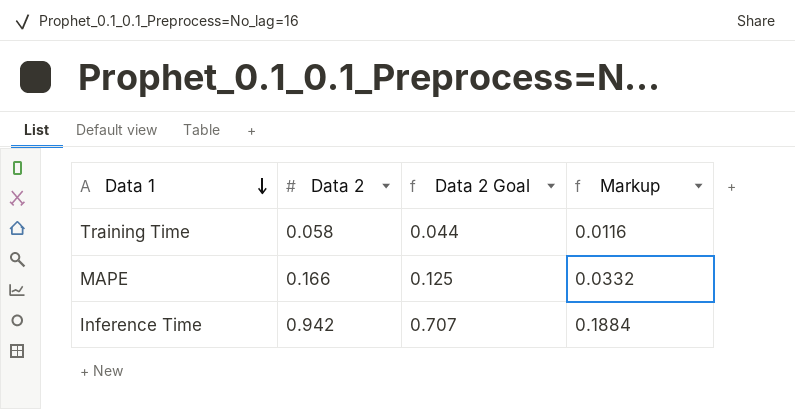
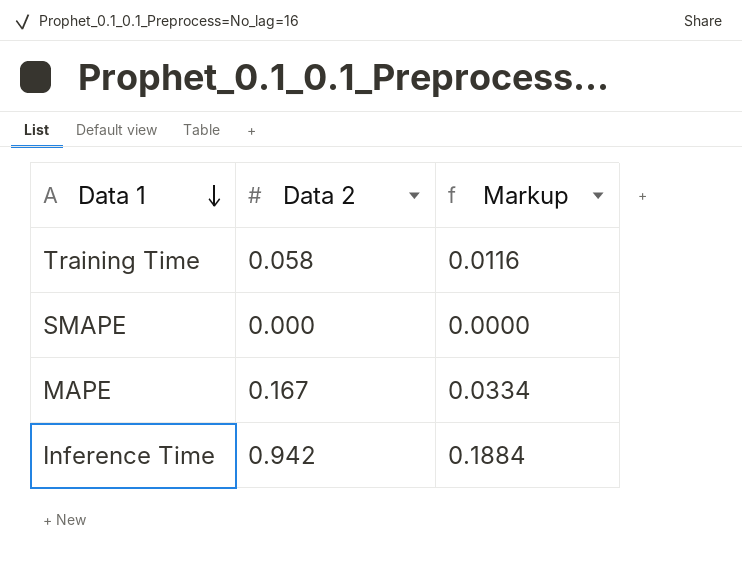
column Data 2 Goal | formula: [Data 2] * 0.75 -> none
row SMAPE: none -> 0.000 | 0.0000
MAPE | Data 2: 0.166 -> 0.167
MAPE | Markup: 0.0332 -> 0.0334

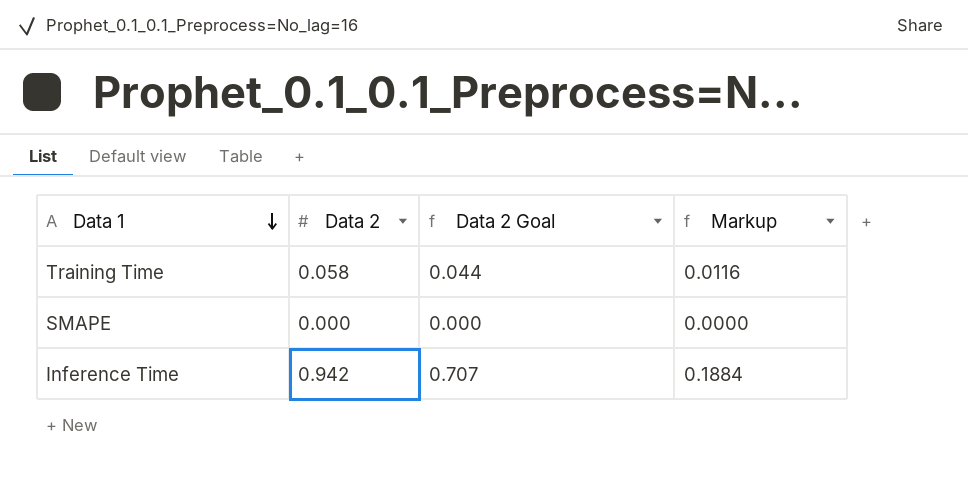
column Data 2 Goal | formula: none -> [Data 2] * 0.75
row MAPE: 0.167 | 0.0334 -> none

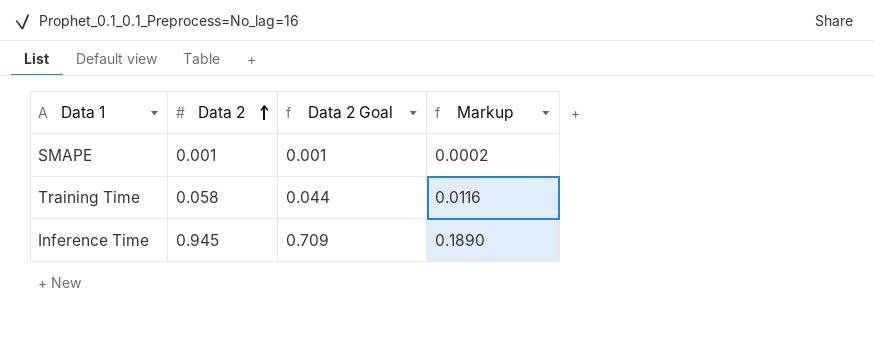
row order: Data 1 descending -> Data 2 ascending
SMAPE | Data 2: 0.000 -> 0.001
SMAPE | Data 2 Goal: 0.000 -> 0.001
SMAPE | Markup: 0.0000 -> 0.0002
Inference Time | Data 2: 0.942 -> 0.945
Inference Time | Data 2 Goal: 0.707 -> 0.709
Inference Time | Markup: 0.1884 -> 0.1890

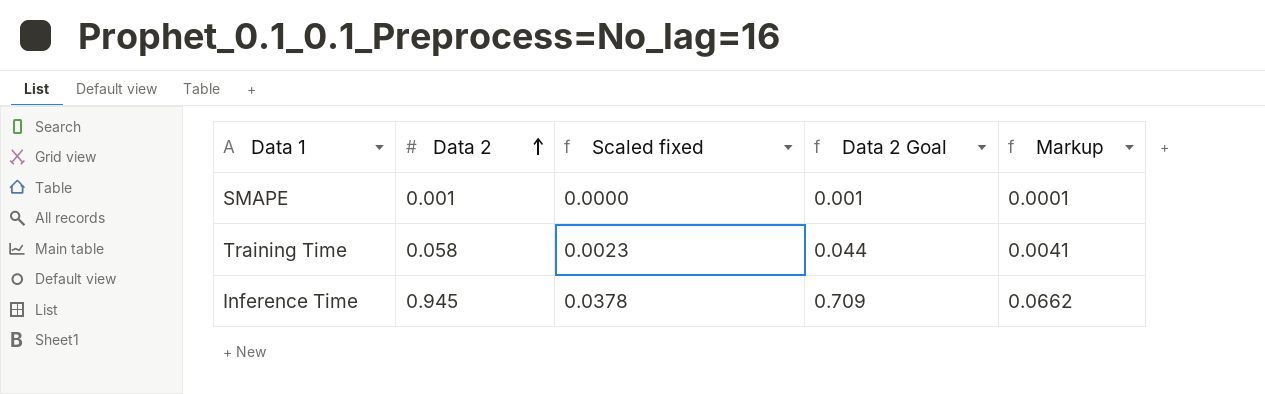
column Scaled fixed | formula: none -> [Data 2] * 0.04
column Markup | formula: [Data 2] * 0.2 -> [Data 2] * 0.07

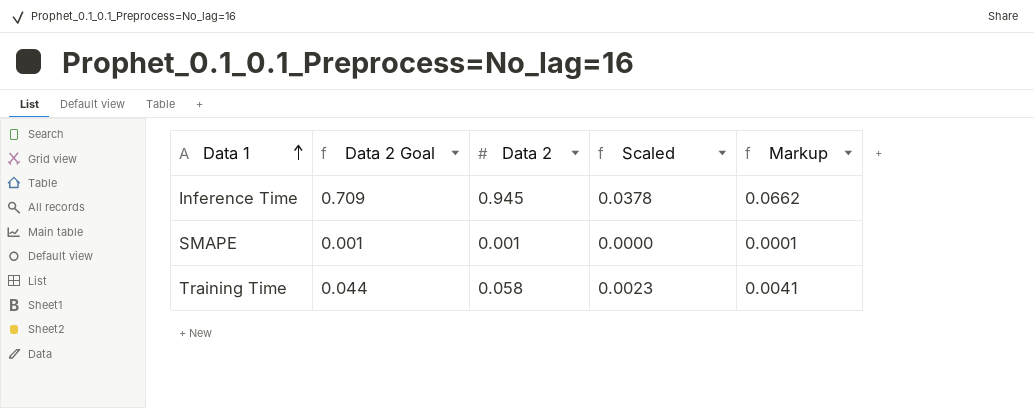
row order: Data 2 ascending -> Data 1 ascending
column Data 2 Goal | position: 4 -> 2
column name: Scaled fixed -> Scaled

